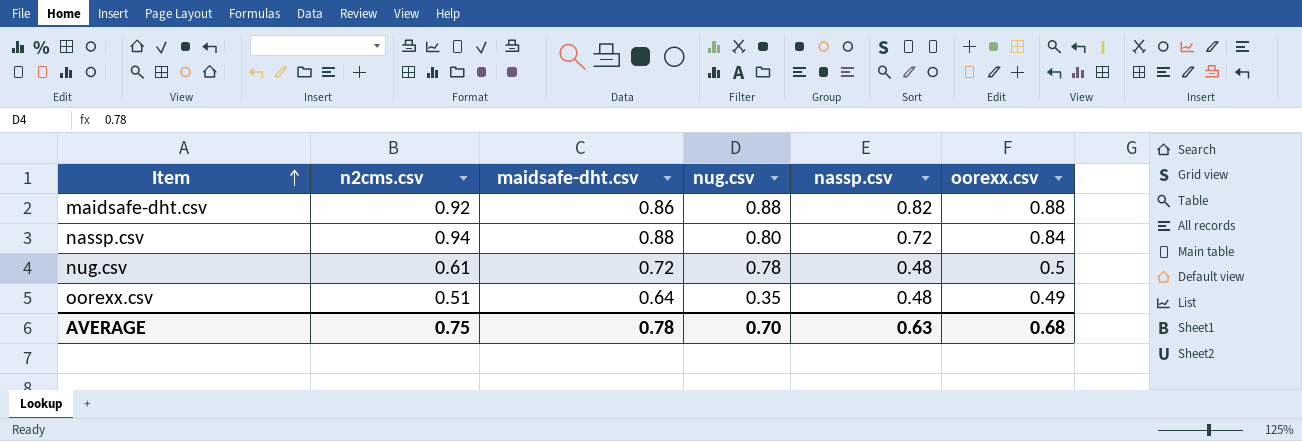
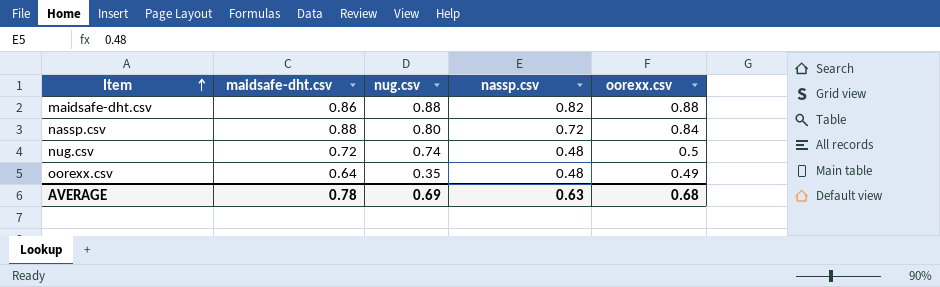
column n2cms.csv | position: 2 -> none
nug.csv | nug.csv: 0.78 -> 0.74
AVERAGE | nug.csv: 0.70 -> 0.69

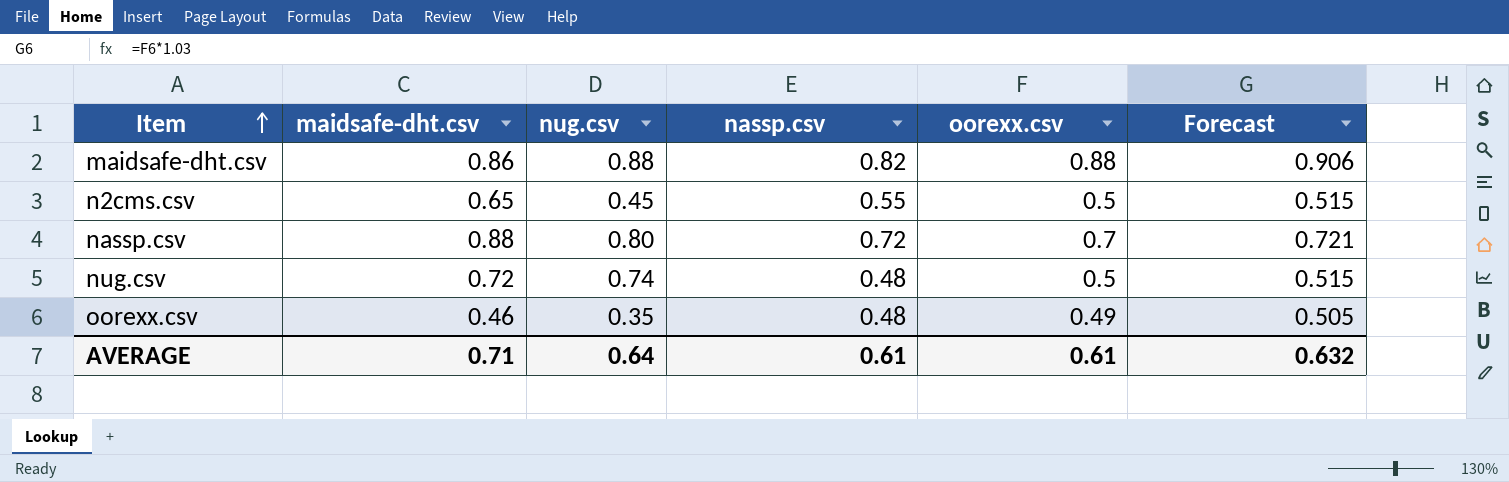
column Forecast | formula: none -> [oorexx.csv] * 1.03
row n2cms.csv: none -> 0.65 | 0.45 | 0.55 | 0.5 | 0.515
nassp.csv | oorexx.csv: 0.84 -> 0.7
oorexx.csv | maidsafe-dht.csv: 0.64 -> 0.46
AVERAGE | maidsafe-dht.csv: 0.78 -> 0.71
AVERAGE | nug.csv: 0.69 -> 0.64
AVERAGE | nassp.csv: 0.63 -> 0.61
AVERAGE | oorexx.csv: 0.68 -> 0.61

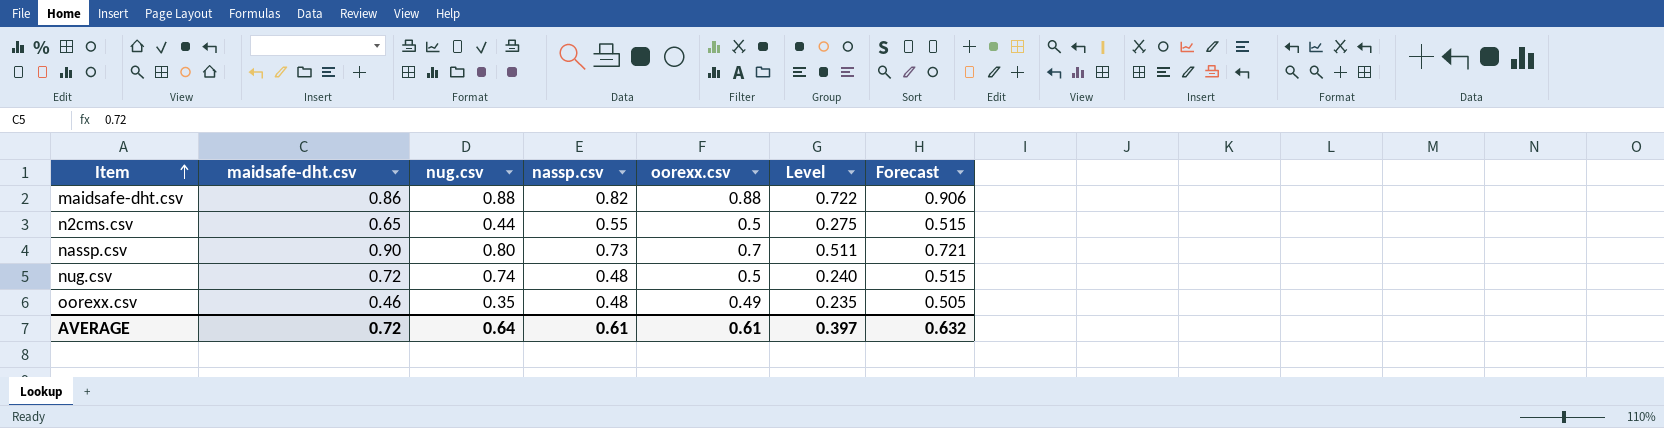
column Level | formula: none -> [nassp.csv] * [oorexx.csv]
n2cms.csv | nug.csv: 0.45 -> 0.44
nassp.csv | maidsafe-dht.csv: 0.88 -> 0.90
nassp.csv | nassp.csv: 0.72 -> 0.73
AVERAGE | maidsafe-dht.csv: 0.71 -> 0.72

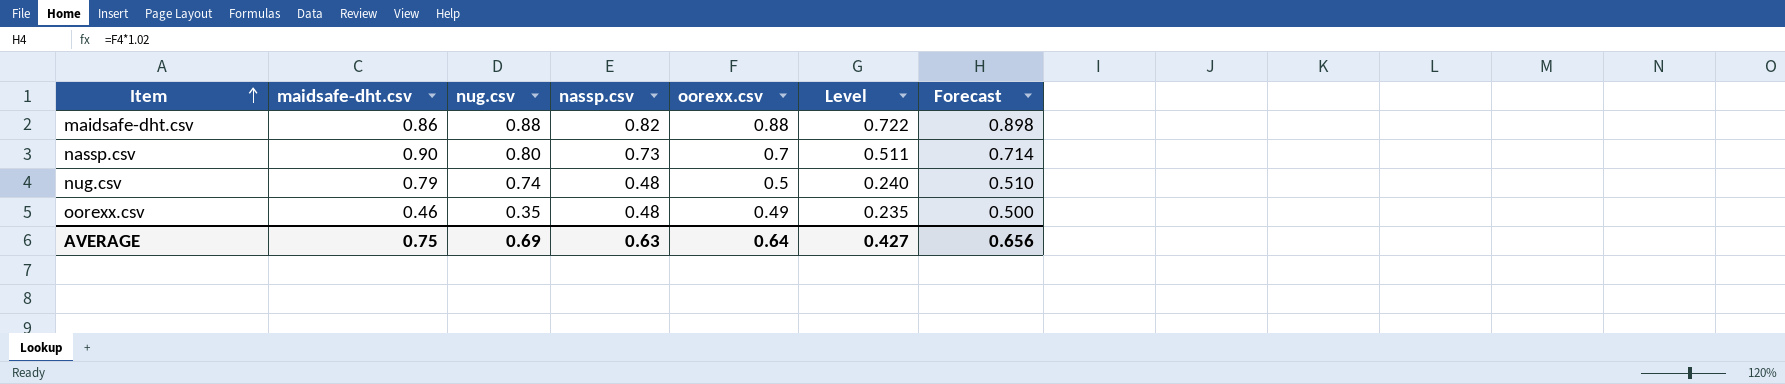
column Forecast | formula: [oorexx.csv] * 1.03 -> [oorexx.csv] * 1.02
row n2cms.csv: 0.65 | 0.44 | 0.55 | 0.5 | 0.275 | 0.515 -> none
nug.csv | maidsafe-dht.csv: 0.72 -> 0.79
AVERAGE | maidsafe-dht.csv: 0.72 -> 0.75
AVERAGE | nug.csv: 0.64 -> 0.69
AVERAGE | nassp.csv: 0.61 -> 0.63
AVERAGE | oorexx.csv: 0.61 -> 0.64
AVERAGE | Level: 0.397 -> 0.427
AVERAGE | Forecast: 0.632 -> 0.656

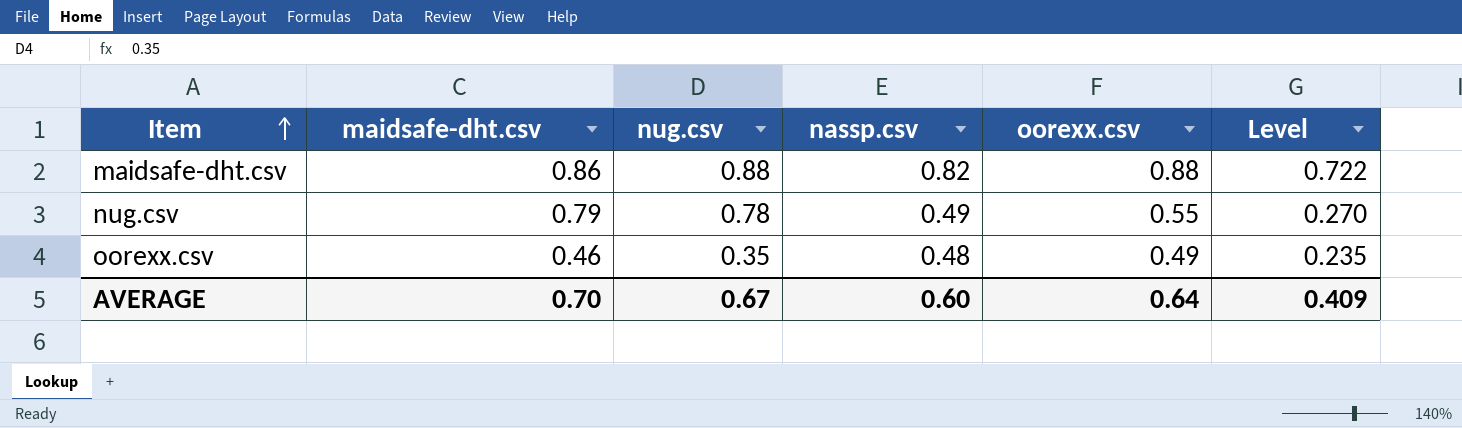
column Forecast | formula: [oorexx.csv] * 1.02 -> none
row nassp.csv: 0.90 | 0.80 | 0.73 | 0.7 | 0.511 | 0.714 -> none
nug.csv | nug.csv: 0.74 -> 0.78
nug.csv | nassp.csv: 0.48 -> 0.49
nug.csv | oorexx.csv: 0.5 -> 0.55
nug.csv | Level: 0.240 -> 0.270
AVERAGE | maidsafe-dht.csv: 0.75 -> 0.70
AVERAGE | nug.csv: 0.69 -> 0.67
AVERAGE | nassp.csv: 0.63 -> 0.60
AVERAGE | Level: 0.427 -> 0.409

